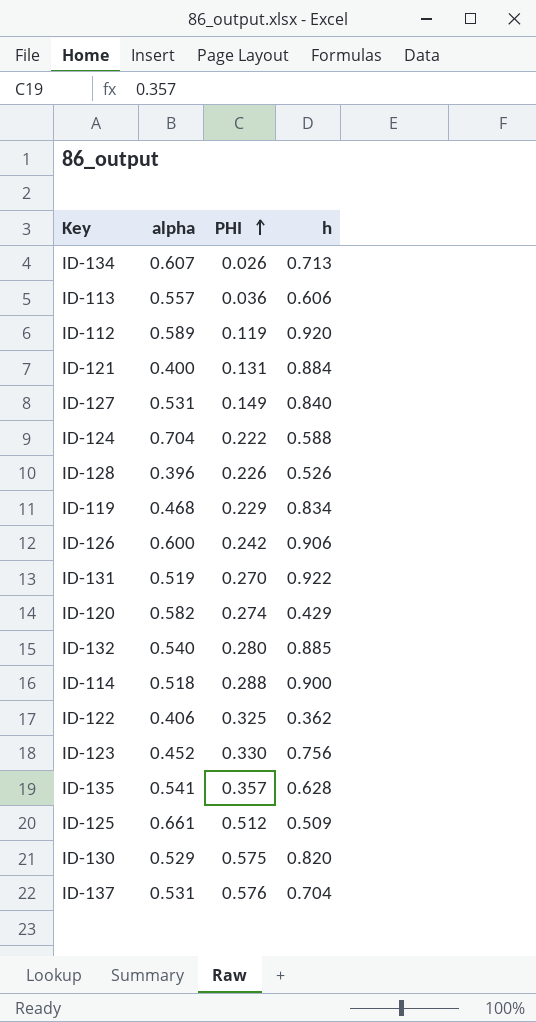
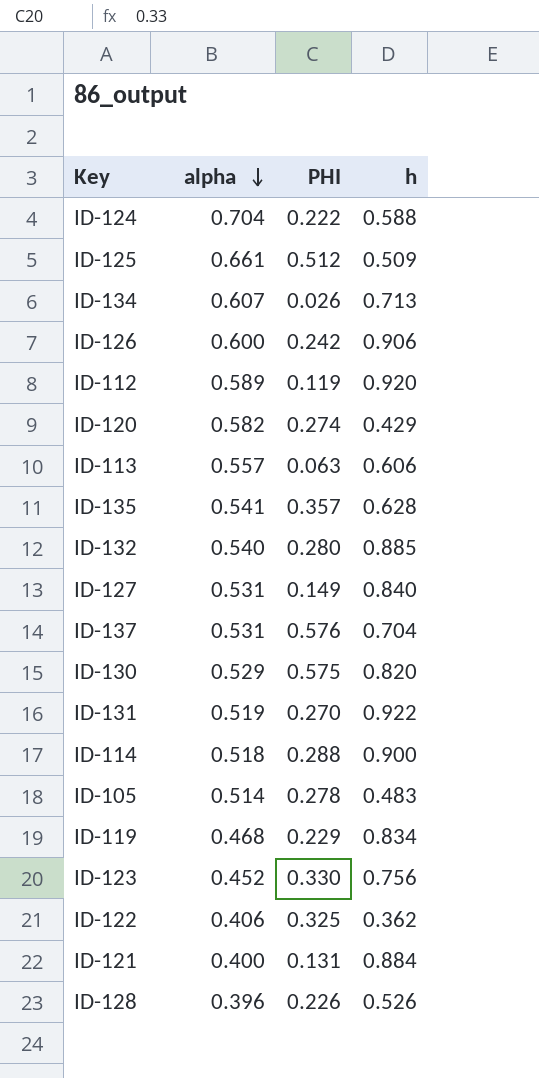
row order: PHI ascending -> alpha descending
ID-113 | PHI: 0.036 -> 0.063
row ID-105: none -> 0.514 | 0.278 | 0.483

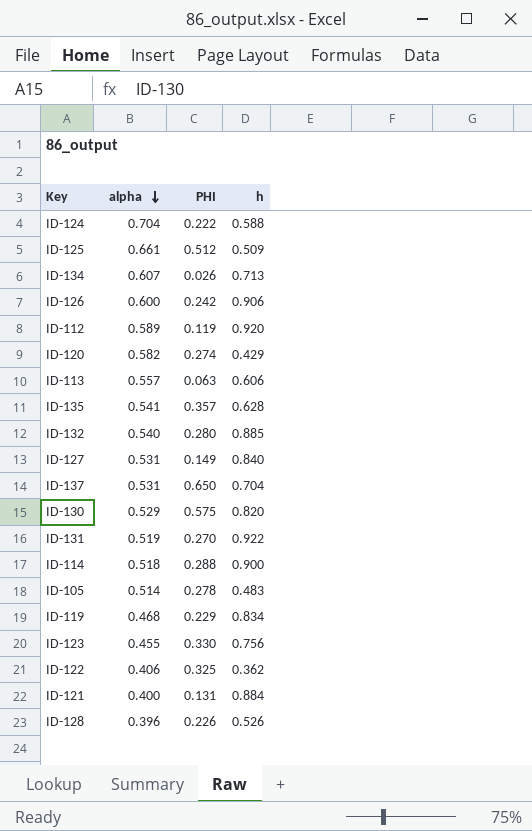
ID-137 | PHI: 0.576 -> 0.650
ID-123 | alpha: 0.452 -> 0.455

